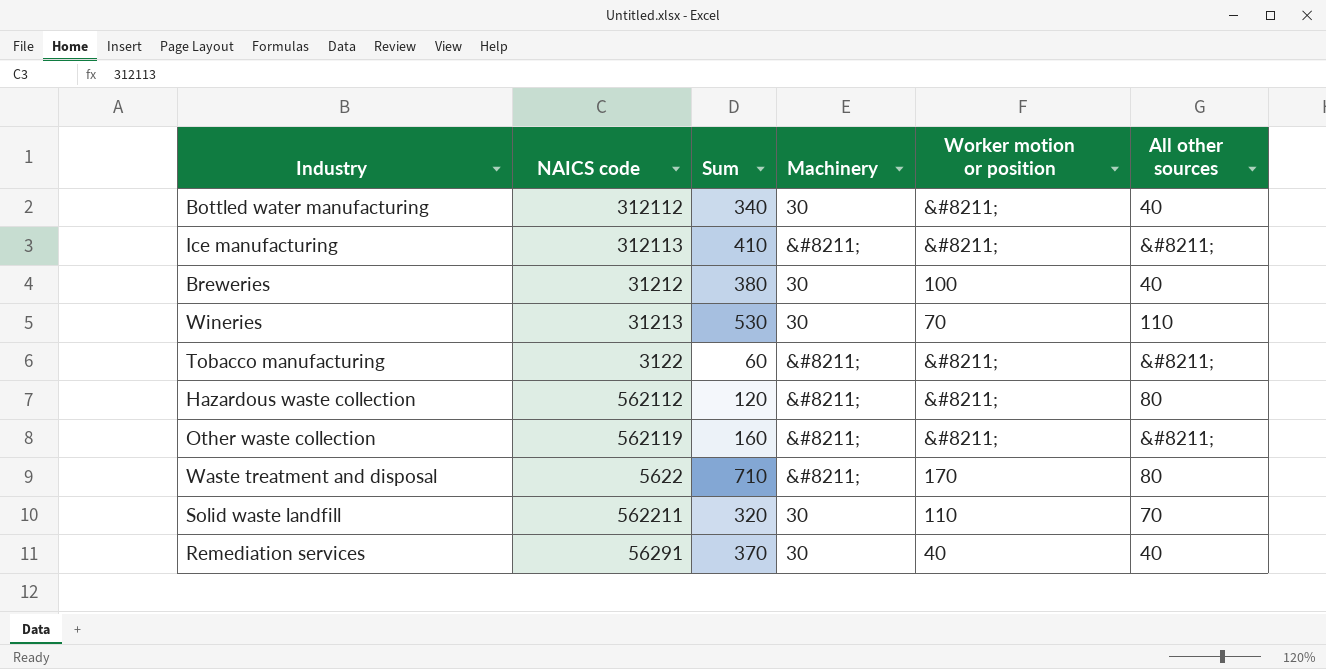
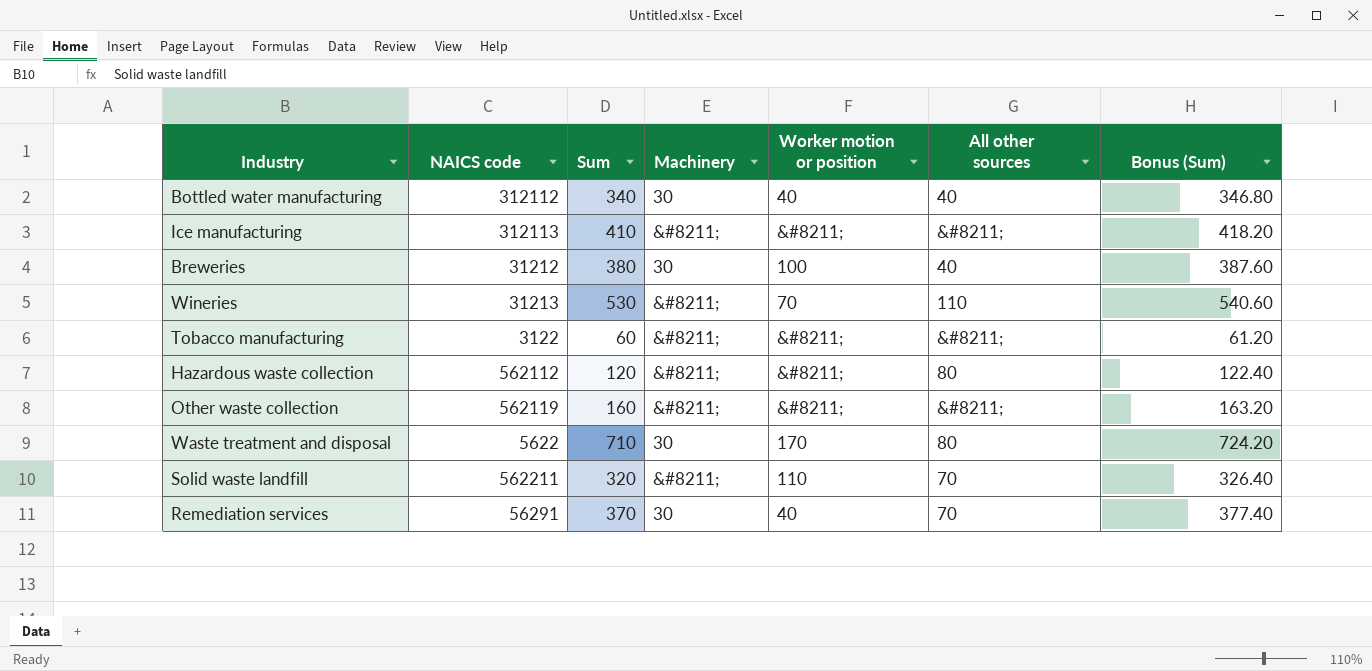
column Bonus (Sum) | formula: none -> [Sum] * 1.02
Bottled water manufacturing | Worker motion or position: &#8211; -> 40
Wineries | Machinery: 30 -> &#8211;
Waste treatment and disposal | Machinery: &#8211; -> 30
Solid waste landfill | Machinery: 30 -> &#8211;
Remediation services | All other sources: 40 -> 70

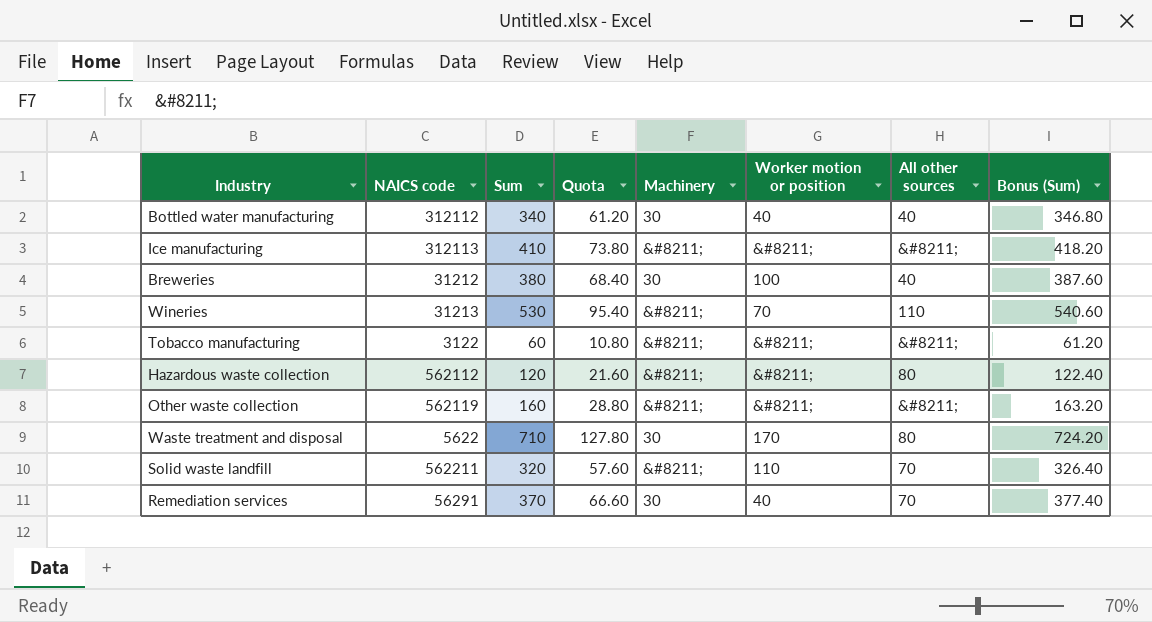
column Quota | formula: none -> [Sum] * 0.18

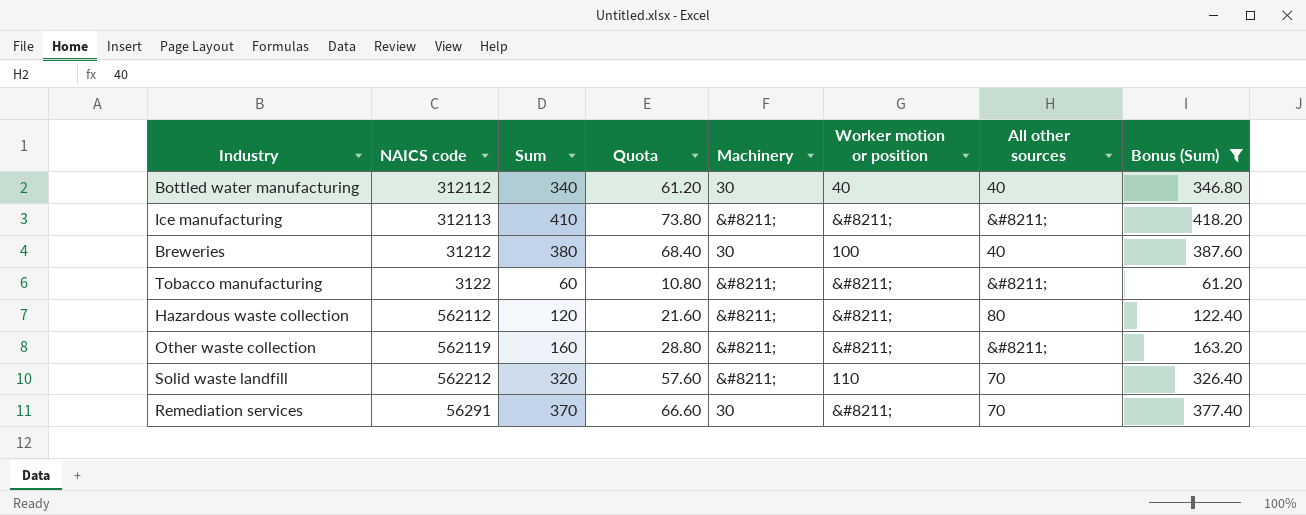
filter: none -> Bonus (Sum) <= 418.20
Solid waste landfill | NAICS code: 562211 -> 562212
Remediation services | Worker motion or position: 40 -> &#8211;

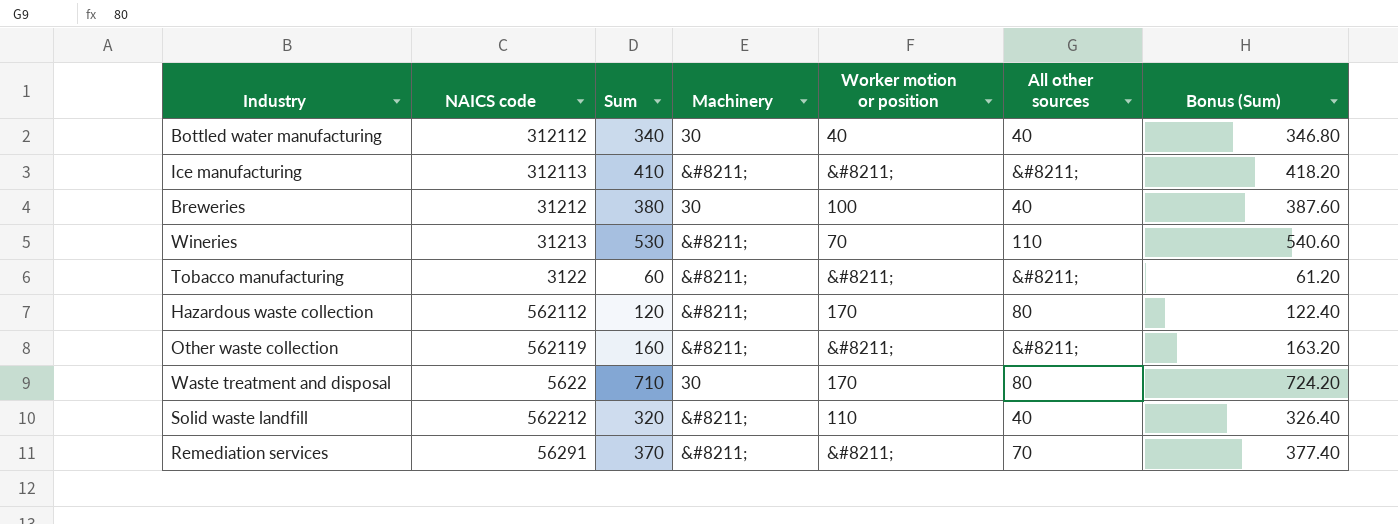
filter: Bonus (Sum) <= 418.20 -> none
column Quota | formula: [Sum] * 0.18 -> none
Hazardous waste collection | Worker motion or position: &#8211; -> 170
Solid waste landfill | All other sources: 70 -> 40
Remediation services | Machinery: 30 -> &#8211;

